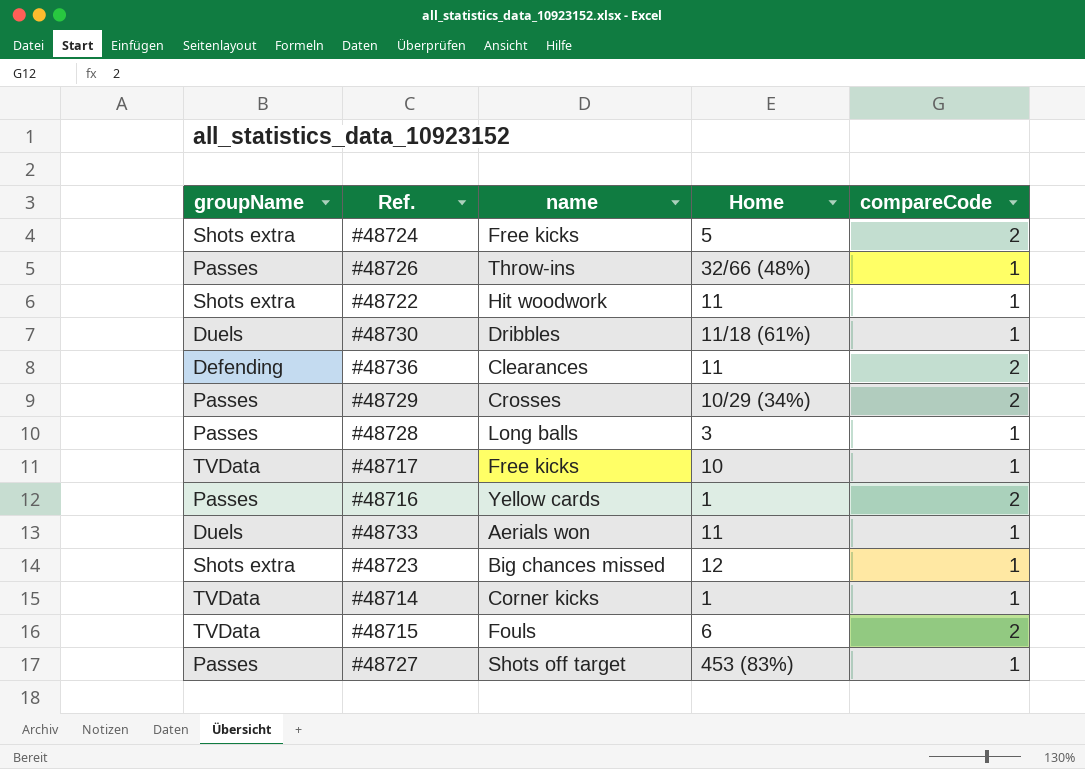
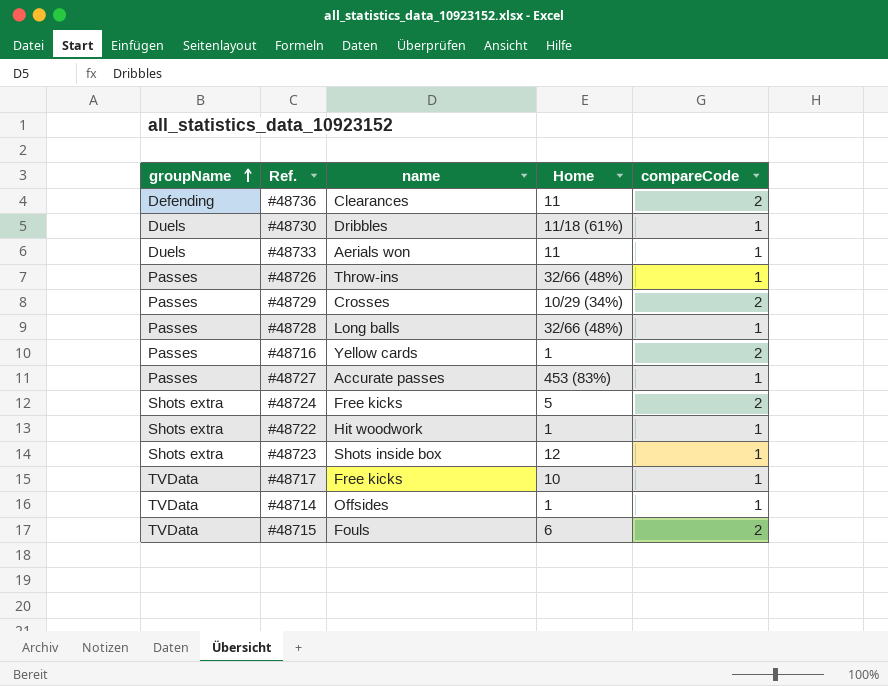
row order: none -> groupName ascending
#48728 | Home: 3 -> 32/66 (48%)
#48727 | name: Shots off target -> Accurate passes
#48722 | Home: 11 -> 1
#48723 | name: Big chances missed -> Shots inside box
#48714 | name: Corner kicks -> Offsides

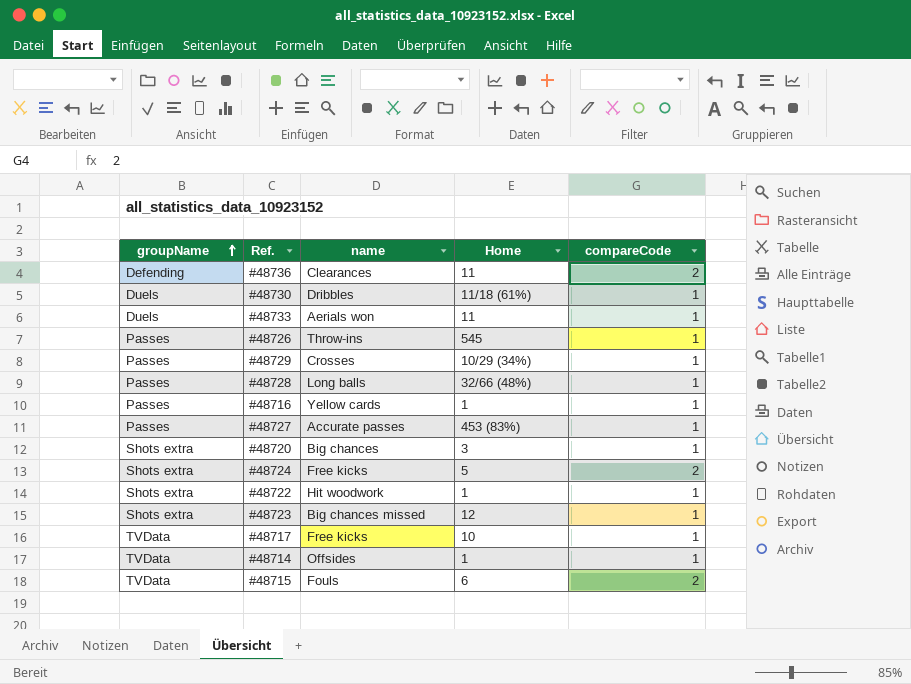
#48726 | Home: 32/66 (48%) -> 545
#48729 | compareCode: 2 -> 1
#48716 | compareCode: 2 -> 1
row #48720: none -> Shots extra | Big chances | 3 | 1
#48723 | name: Shots inside box -> Big chances missed

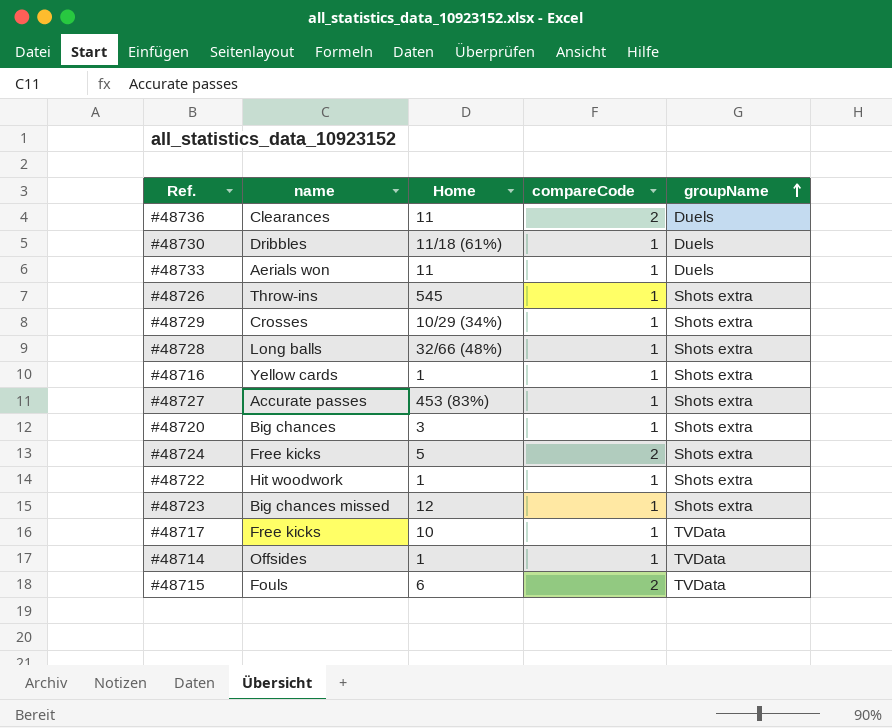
column groupName | position: 1 -> 5
#48736 | groupName: Defending -> Duels
#48726 | groupName: Passes -> Shots extra
#48729 | groupName: Passes -> Shots extra
#48728 | groupName: Passes -> Shots extra
#48716 | groupName: Passes -> Shots extra
#48727 | groupName: Passes -> Shots extra

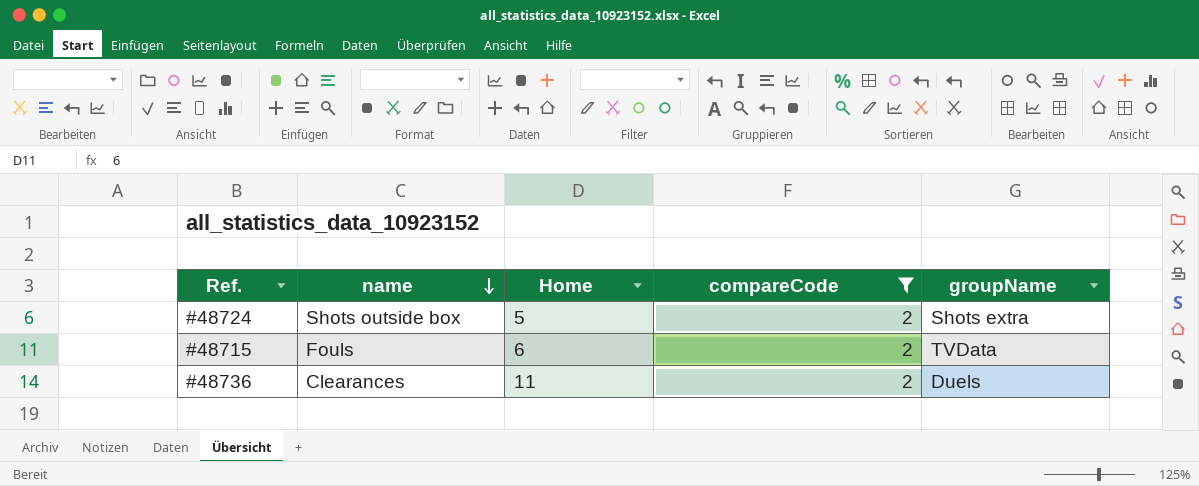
filter: none -> compareCode = 2
row order: groupName ascending -> name descending
#48724 | name: Free kicks -> Shots outside box

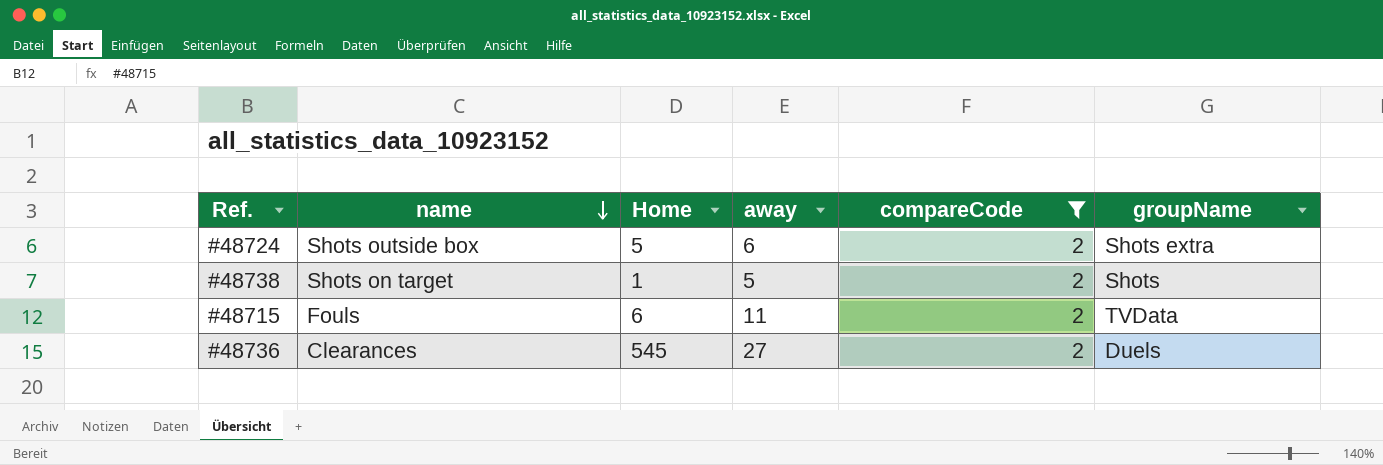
column away | position: none -> 4
row #48738: none -> Shots on target | 1 | 5 | 2 | Shots
#48736 | Home: 11 -> 545

